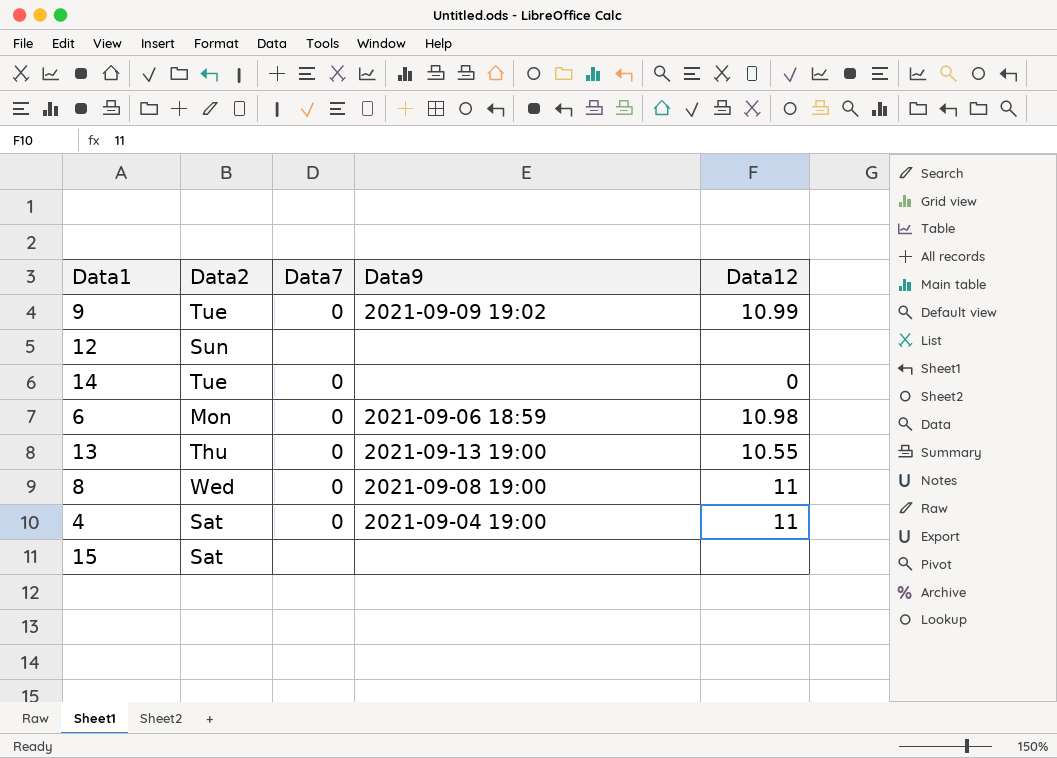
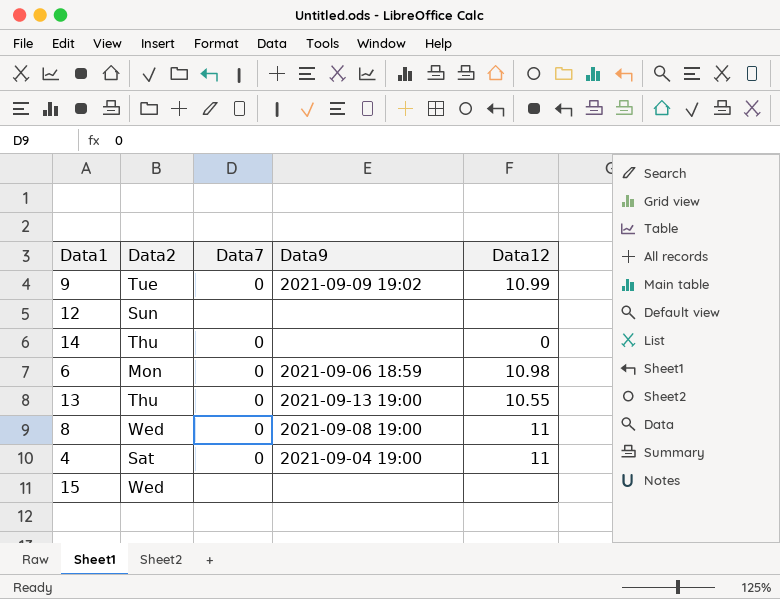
14 | Data2: Tue -> Thu
15 | Data2: Sat -> Wed

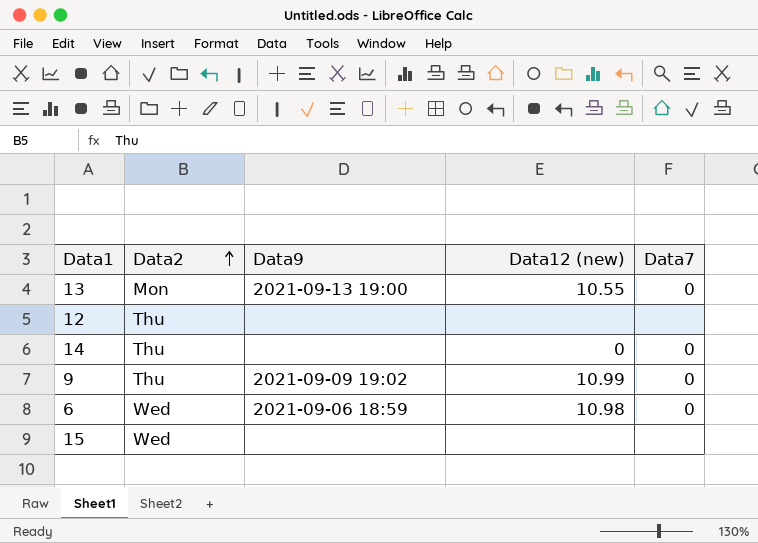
row order: none -> Data2 ascending
column name: Data12 -> Data12 (new)
column Data7 | position: 3 -> 5
row 8: Wed | 0 | 2021-09-08 19:00 | 11 -> none
row 4: Sat | 0 | 2021-09-04 19:00 | 11 -> none
13 | Data2: Thu -> Mon
12 | Data2: Sun -> Thu
9 | Data2: Tue -> Thu
6 | Data2: Mon -> Wed

